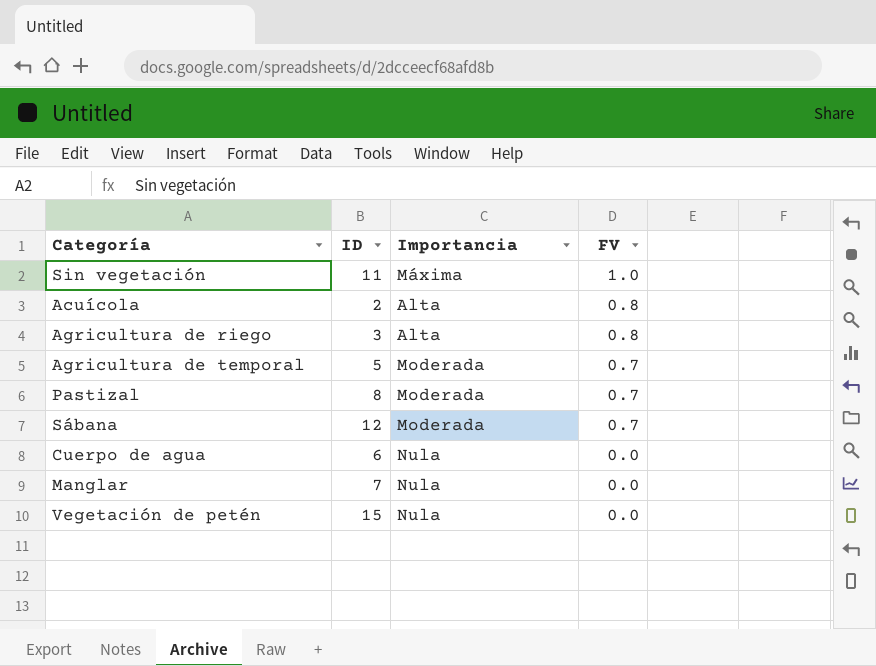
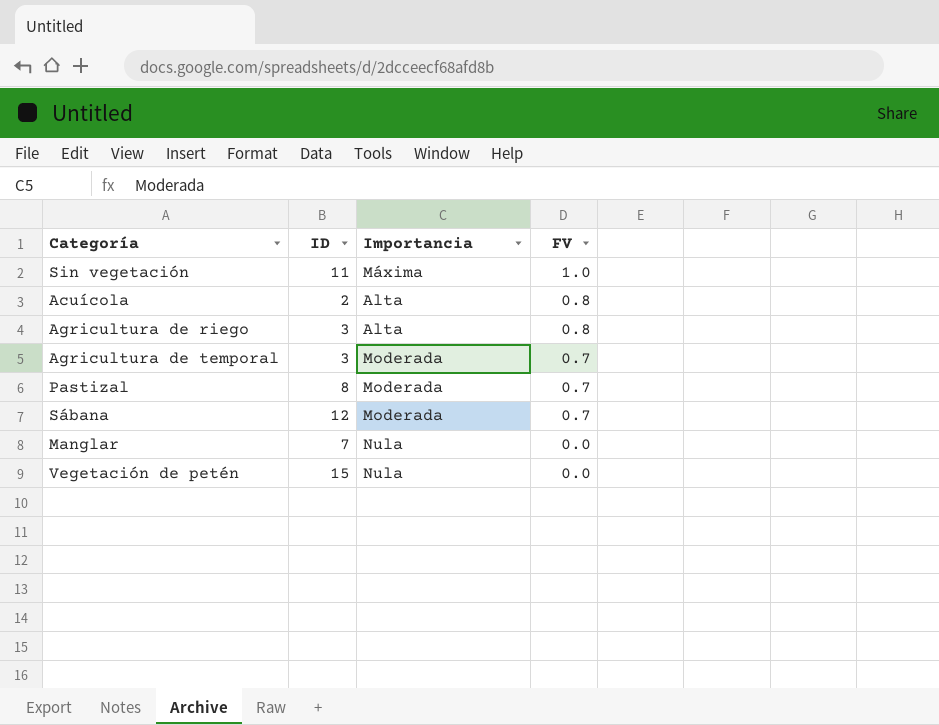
row Cuerpo de agua: 6 | Nula | 0.0 -> none
Agricultura de temporal | ID: 5 -> 3

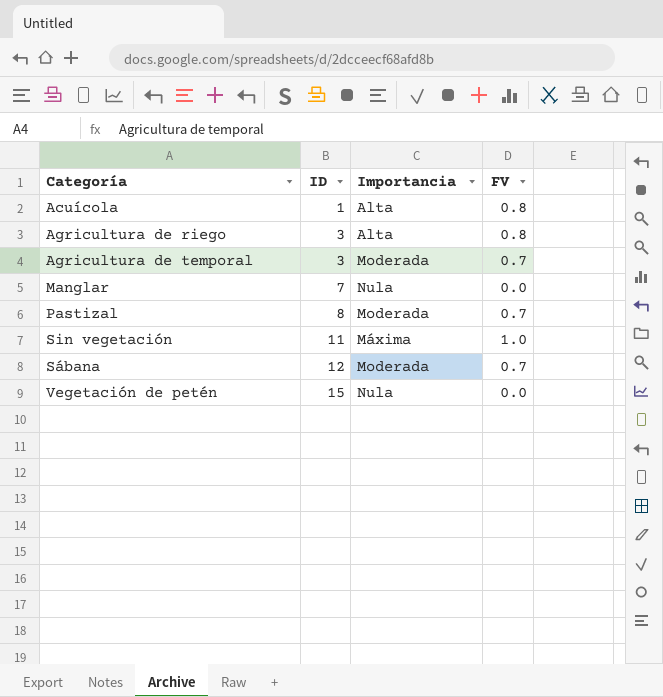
row order: FV descending -> ID ascending
Acuícola | ID: 2 -> 1

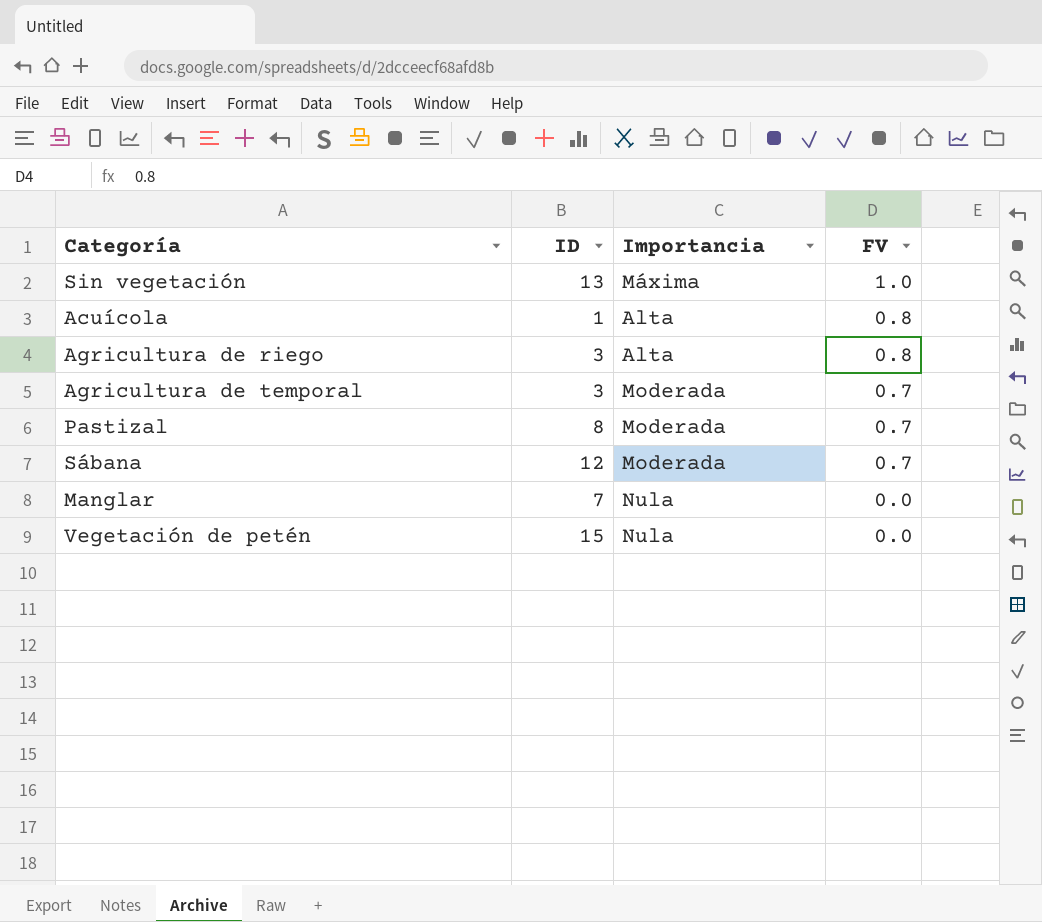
row order: ID ascending -> FV descending
Sin vegetación | ID: 11 -> 13

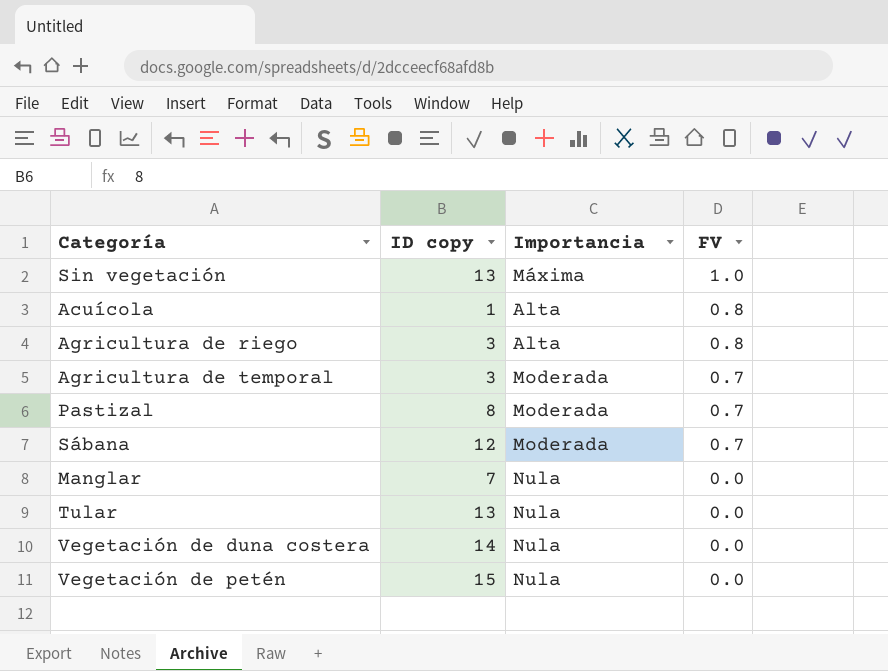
column name: ID -> ID copy
row Tular: none -> 13 | Nula | 0.0
row Vegetación de duna costera: none -> 14 | Nula | 0.0

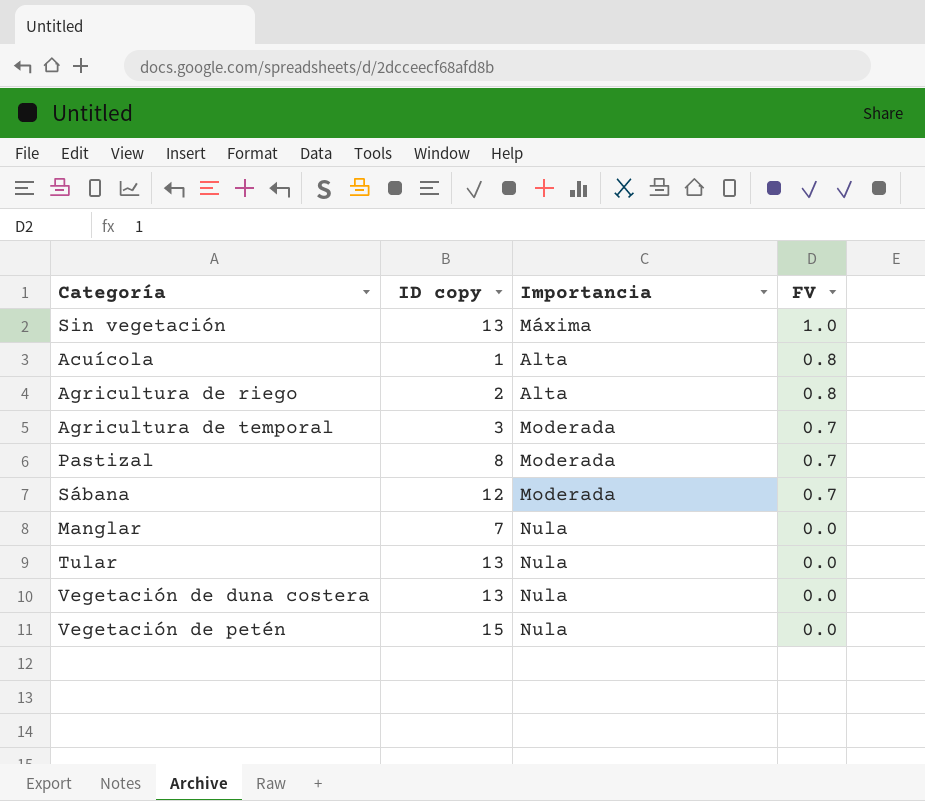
Agricultura de riego | ID copy: 3 -> 2
Vegetación de duna costera | ID copy: 14 -> 13

